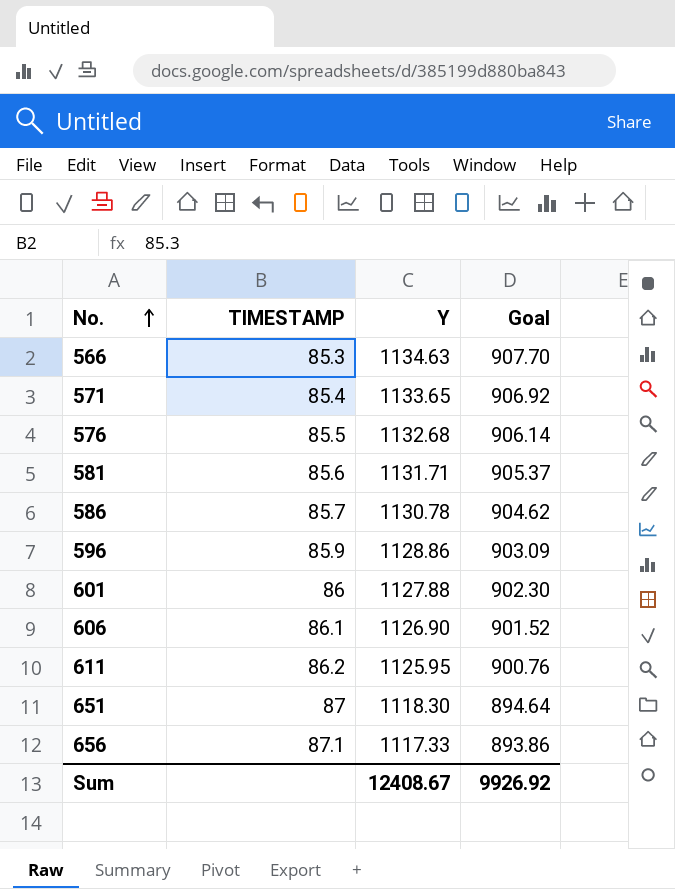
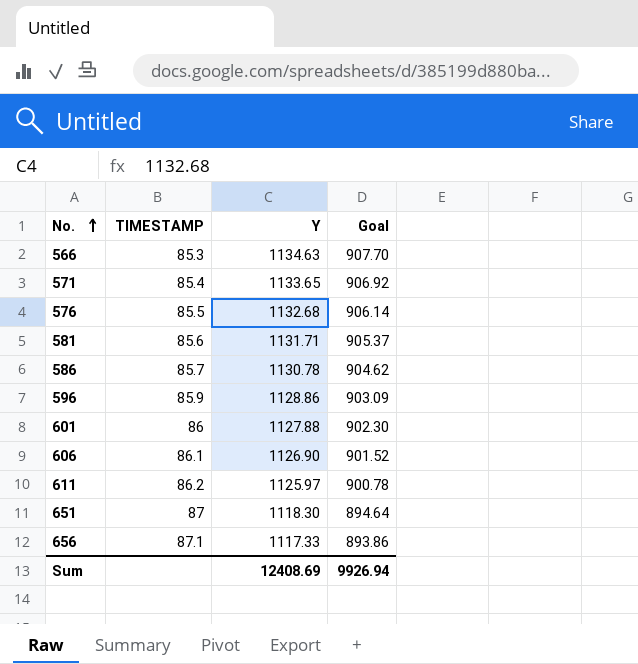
611 | Y: 1125.95 -> 1125.97
611 | Goal: 900.76 -> 900.78
Sum | Y: 12408.67 -> 12408.69
Sum | Goal: 9926.92 -> 9926.94

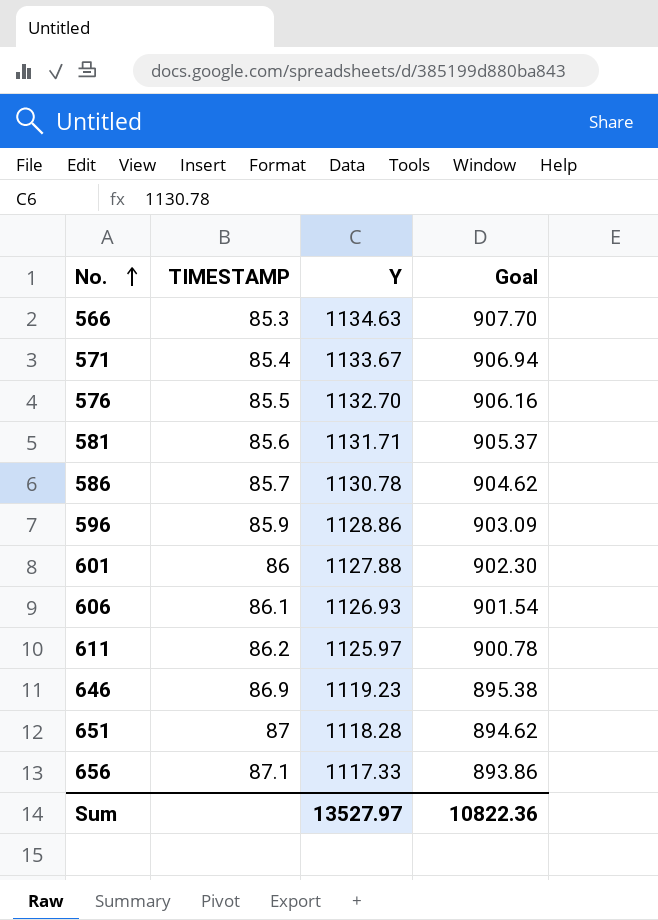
571 | Y: 1133.65 -> 1133.67
571 | Goal: 906.92 -> 906.94
576 | Y: 1132.68 -> 1132.70
576 | Goal: 906.14 -> 906.16
606 | Y: 1126.90 -> 1126.93
606 | Goal: 901.52 -> 901.54
row 646: none -> 86.9 | 1119.23 | 895.38
651 | Y: 1118.30 -> 1118.28
651 | Goal: 894.64 -> 894.62
Sum | Y: 12408.69 -> 13527.97
Sum | Goal: 9926.94 -> 10822.36

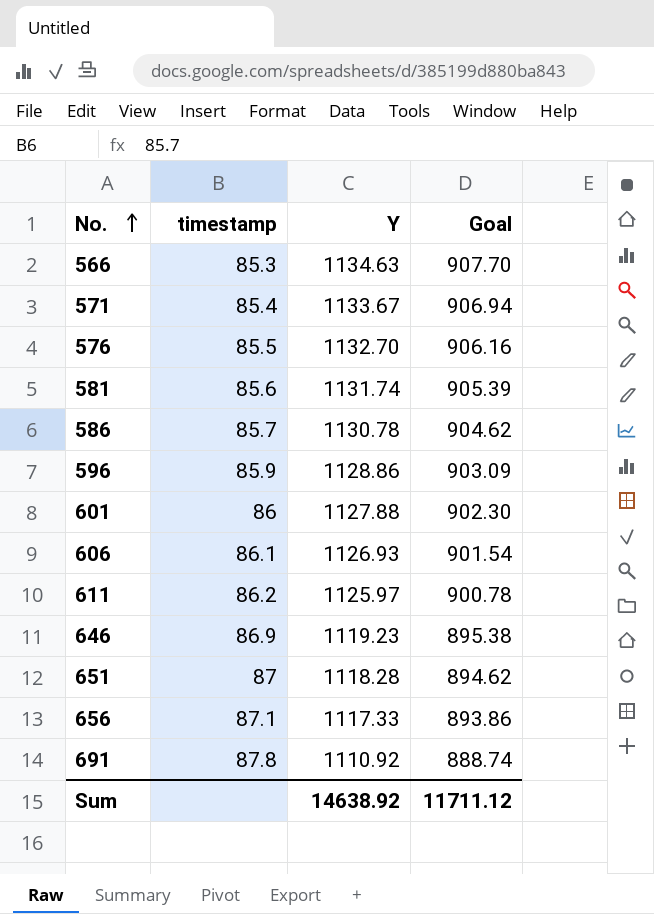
column name: TIMESTAMP -> timestamp
581 | Y: 1131.71 -> 1131.74
581 | Goal: 905.37 -> 905.39
row 691: none -> 87.8 | 1110.92 | 888.74
Sum | Y: 13527.97 -> 14638.92
Sum | Goal: 10822.36 -> 11711.12

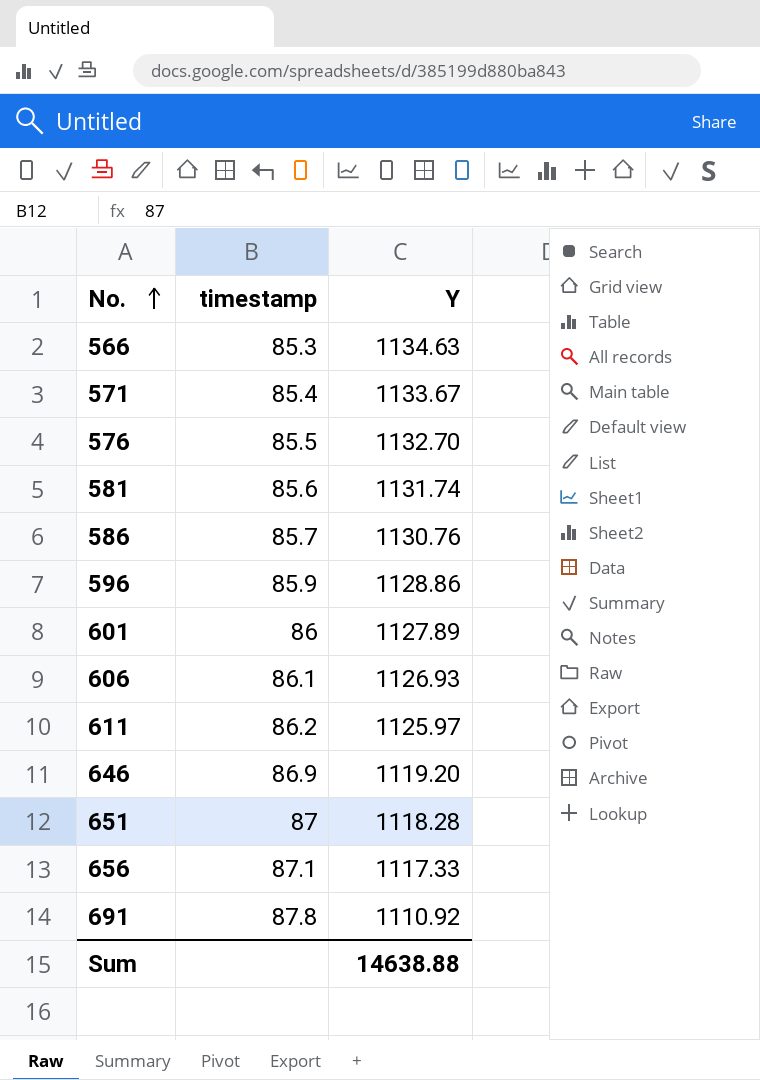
column Goal | formula: [Y] * 0.8 -> none
586 | Y: 1130.78 -> 1130.76
601 | Y: 1127.88 -> 1127.89
646 | Y: 1119.23 -> 1119.20
Sum | Y: 14638.92 -> 14638.88

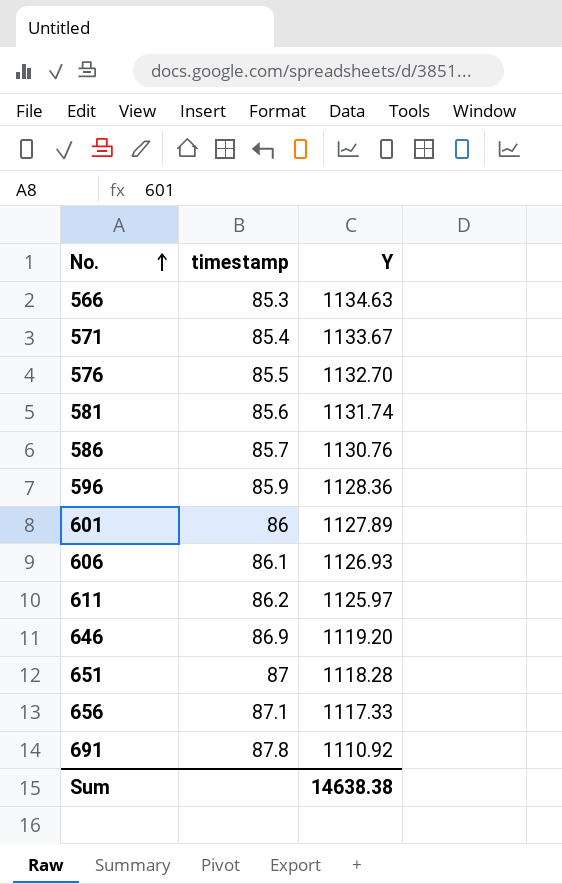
596 | Y: 1128.86 -> 1128.36
Sum | Y: 14638.88 -> 14638.38

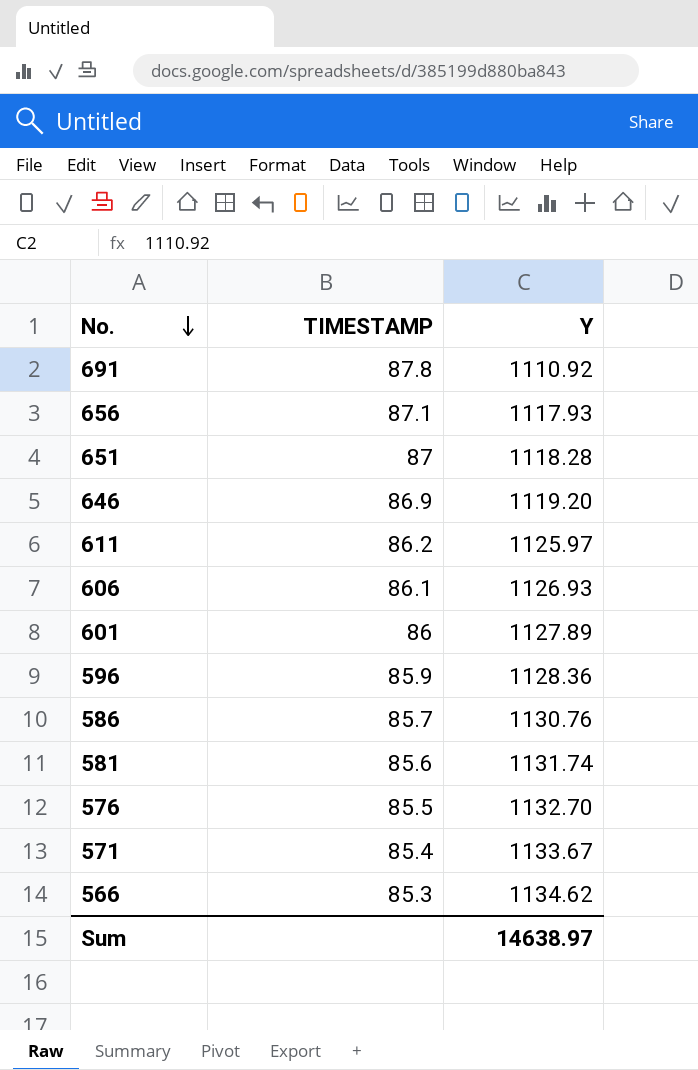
row order: No. ascending -> No. descending
column name: timestamp -> TIMESTAMP
656 | Y: 1117.33 -> 1117.93
566 | Y: 1134.63 -> 1134.62
Sum | Y: 14638.38 -> 14638.97

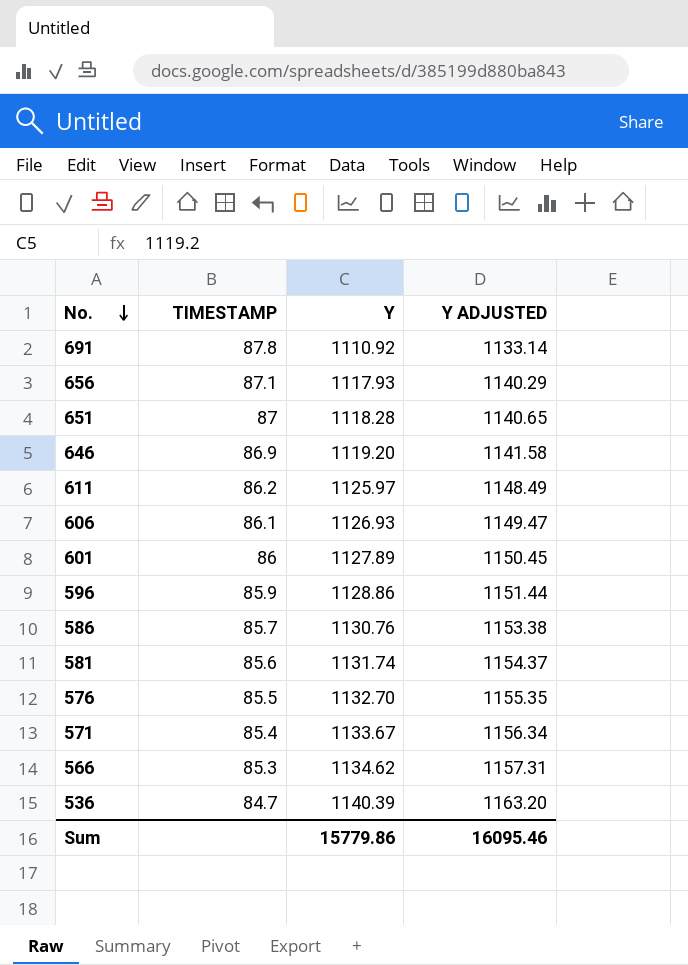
column Y ADJUSTED | formula: none -> [Y] * 1.02
596 | Y: 1128.36 -> 1128.86
row 536: none -> 84.7 | 1140.39 | 1163.20
Sum | Y: 14638.97 -> 15779.86

